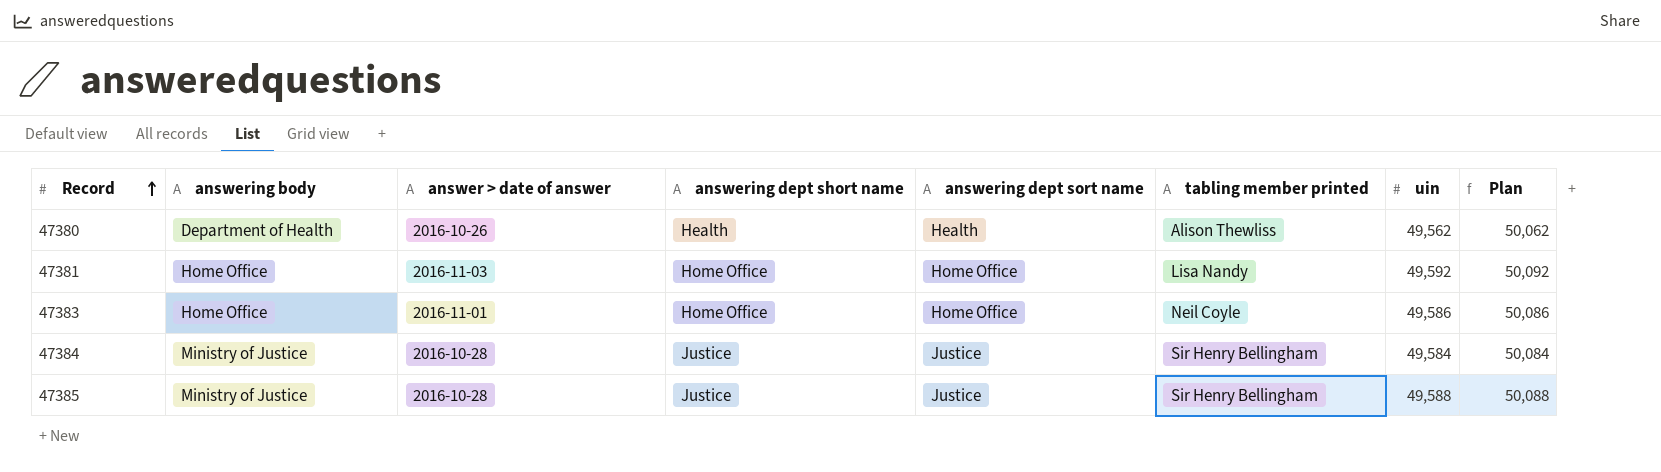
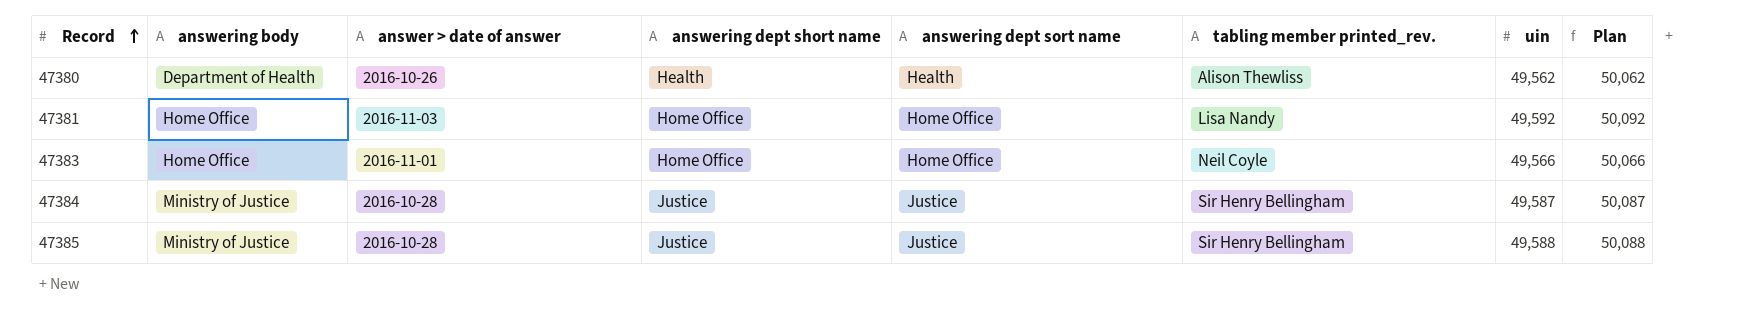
column name: tabling member printed -> tabling member printed_rev.
47383 | uin: 49,586 -> 49,566
47383 | Plan: 50,086 -> 50,066
47384 | uin: 49,584 -> 49,587
47384 | Plan: 50,084 -> 50,087

